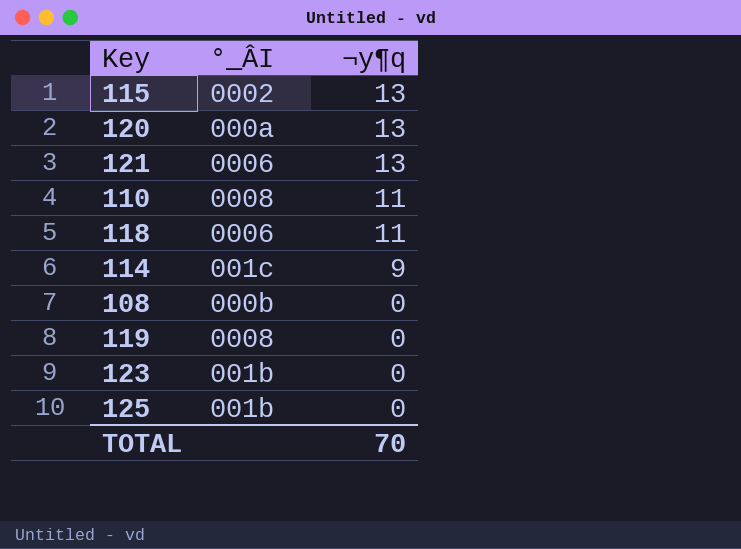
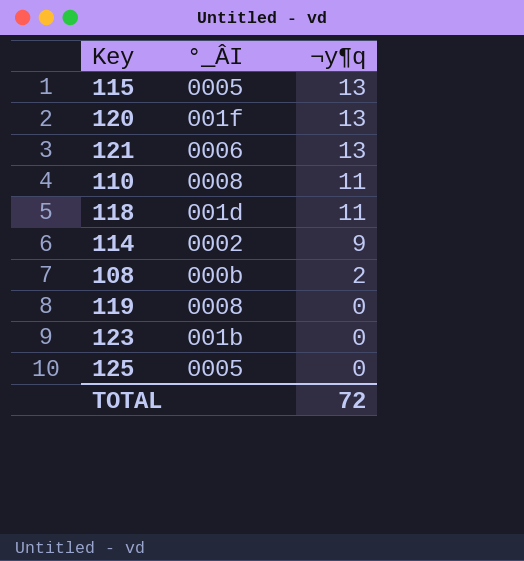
115 | °_ÂI: 0002 -> 0005
120 | °_ÂI: 000a -> 001f
118 | °_ÂI: 0006 -> 001d
114 | °_ÂI: 001c -> 0002
108 | ¬y¶q: 0 -> 2
125 | °_ÂI: 001b -> 0005
TOTAL | ¬y¶q: 70 -> 72

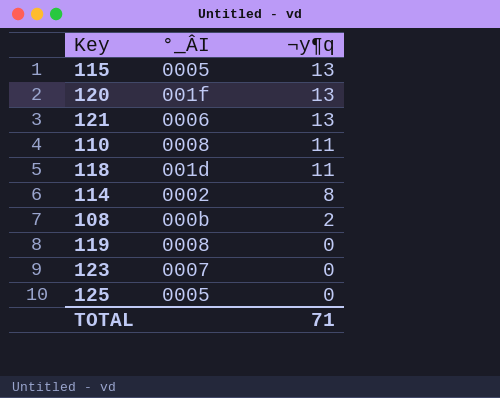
114 | ¬y¶q: 9 -> 8
123 | °_ÂI: 001b -> 0007
TOTAL | ¬y¶q: 72 -> 71

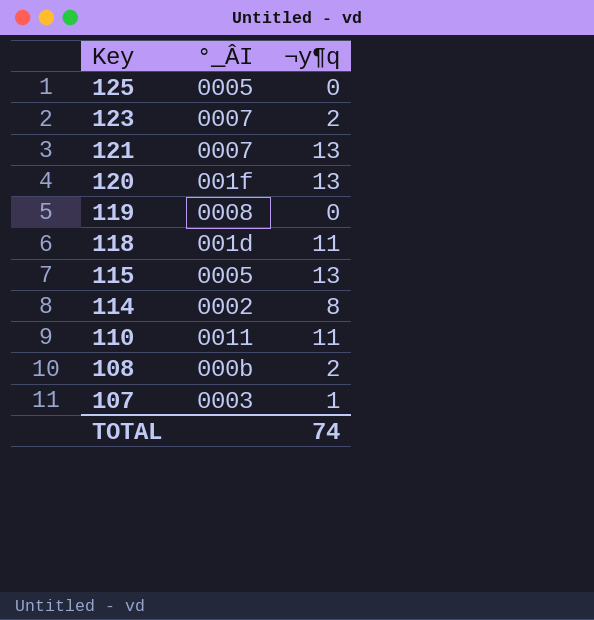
row order: ¬y¶q descending -> Key descending
123 | ¬y¶q: 0 -> 2
121 | °_ÂI: 0006 -> 0007
110 | °_ÂI: 0008 -> 0011
row 107: none -> 0003 | 1
TOTAL | ¬y¶q: 71 -> 74

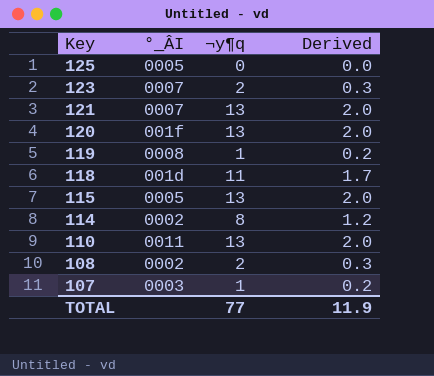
column Derived | formula: none -> [¬y¶q] * 0.15
119 | ¬y¶q: 0 -> 1
110 | ¬y¶q: 11 -> 13
108 | °_ÂI: 000b -> 0002
TOTAL | ¬y¶q: 74 -> 77

